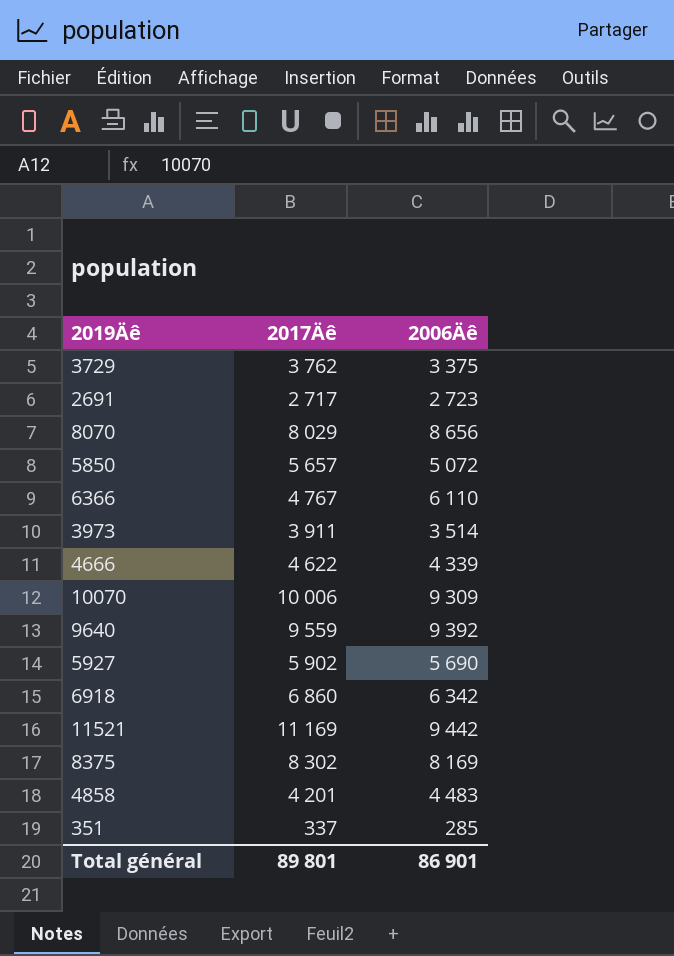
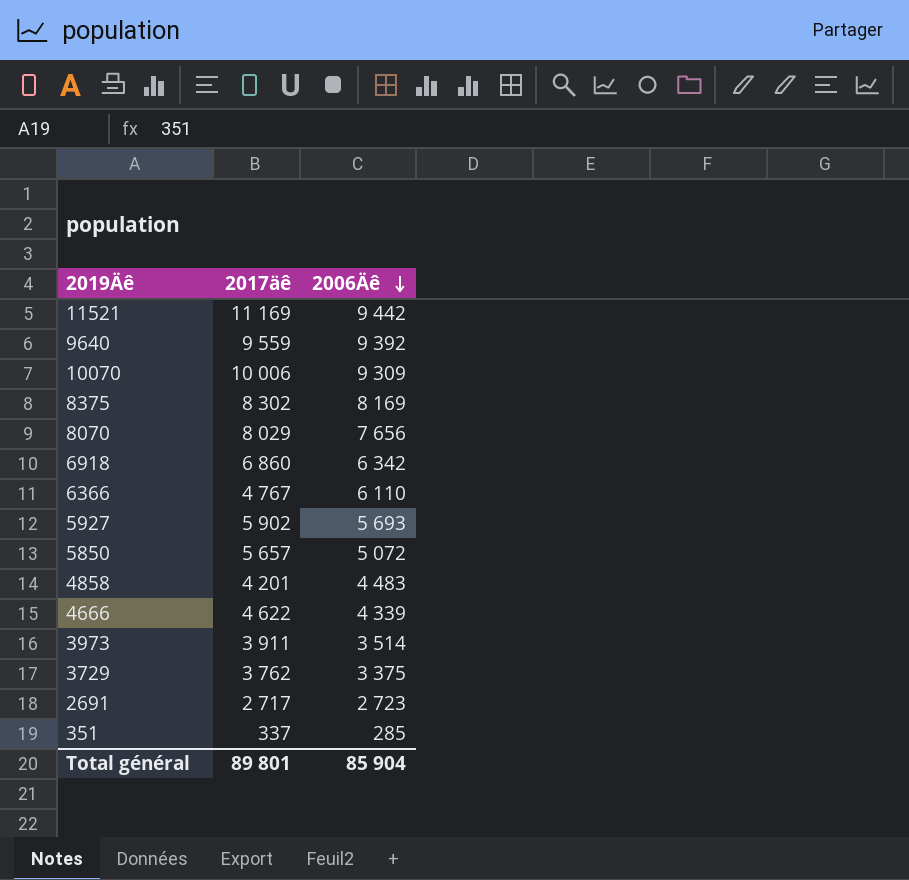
row order: none -> 2006Äê descending
column name: 2017Äê -> 2017äê
8070 | 2006Äê: 8 656 -> 7 656
5927 | 2006Äê: 5 690 -> 5 693
Total général | 2006Äê: 86 901 -> 85 904

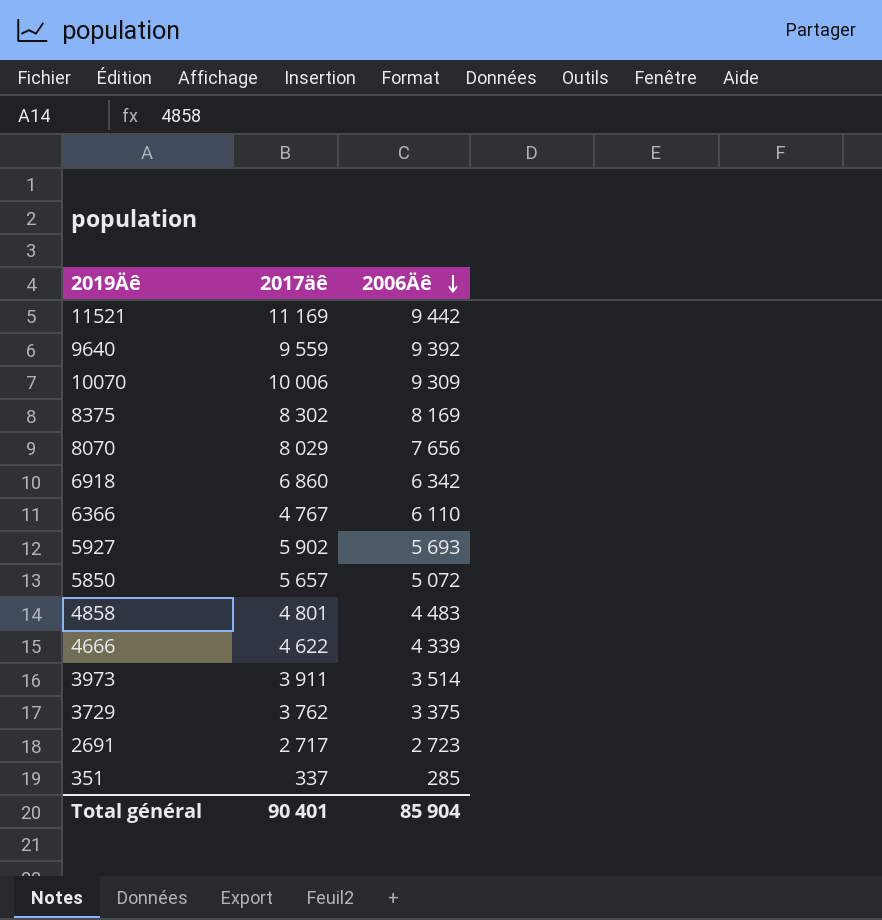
4858 | 2017äê: 4 201 -> 4 801
Total général | 2017äê: 89 801 -> 90 401

